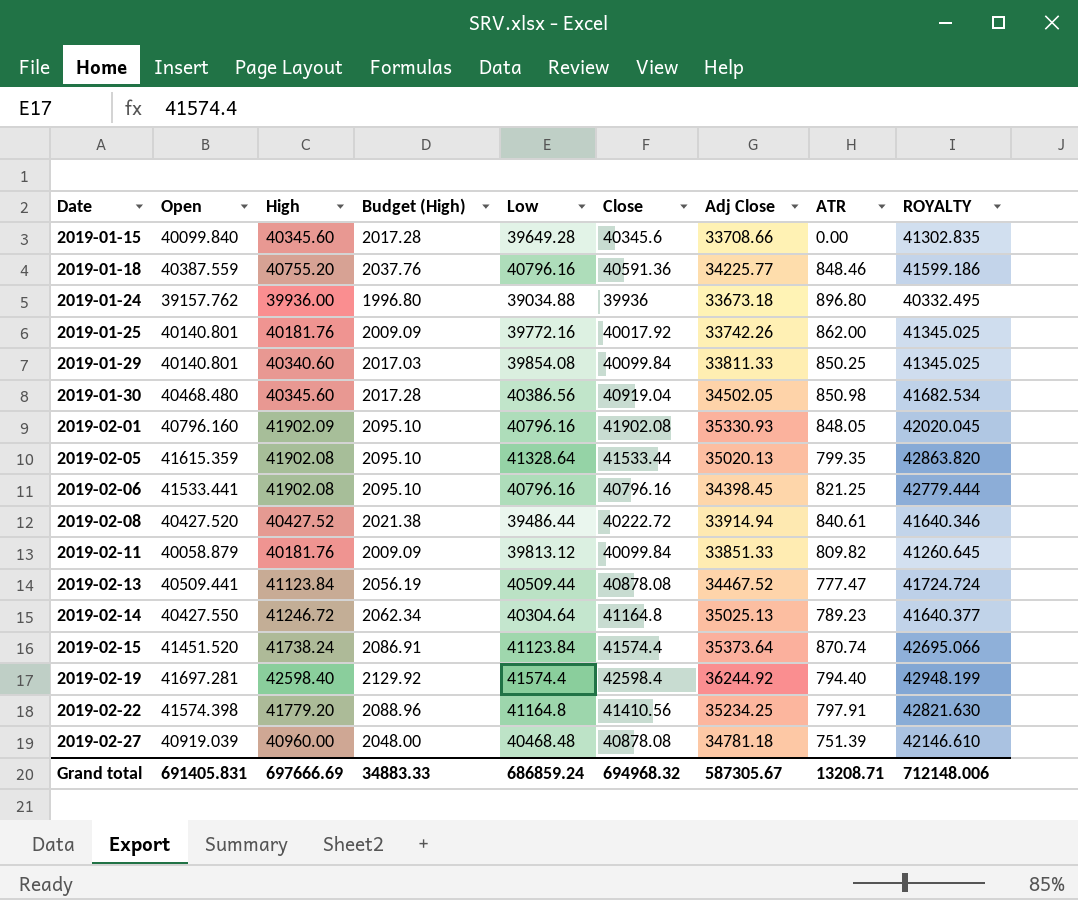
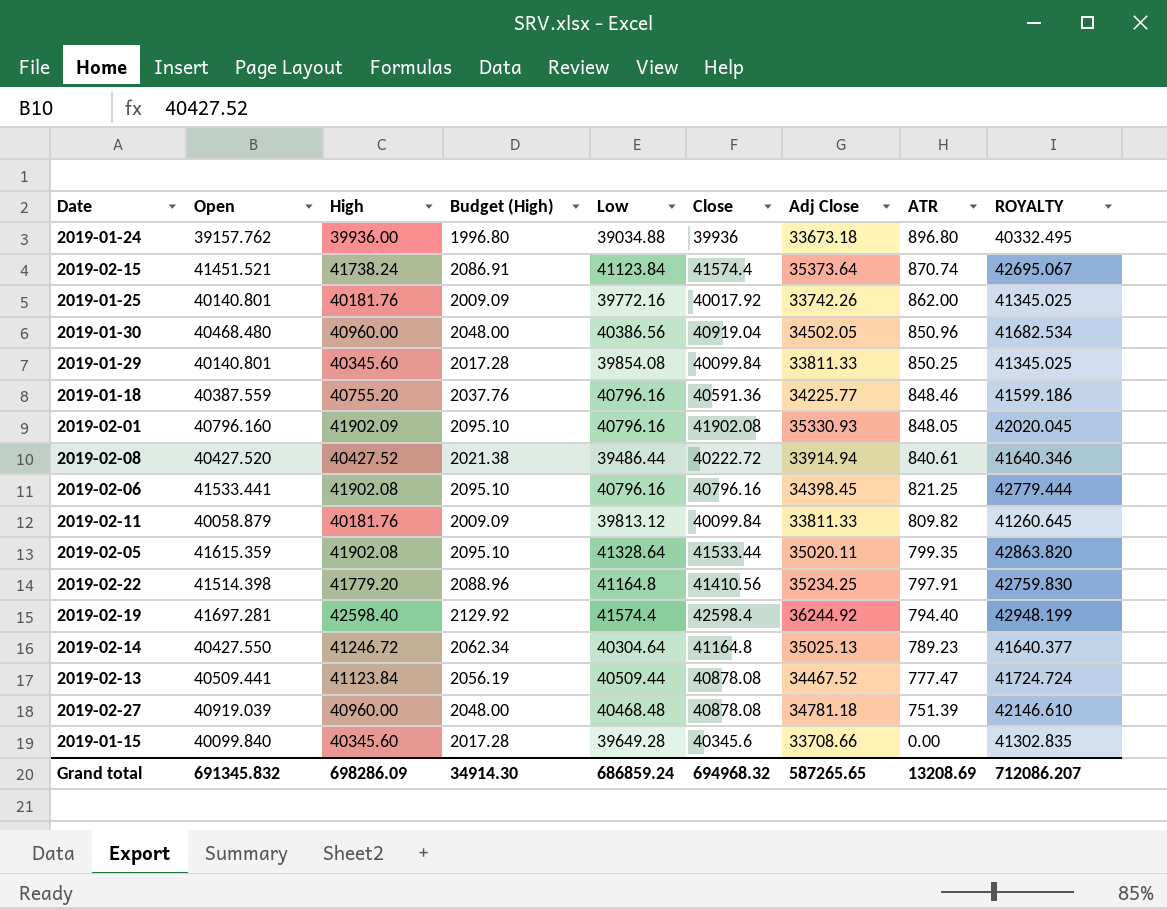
row order: Date ascending -> ATR descending
2019-02-15 | Open: 41451.520 -> 41451.521
2019-02-15 | ROYALTY: 42695.066 -> 42695.067
2019-01-30 | High: 40345.60 -> 40960.00
2019-01-30 | Budget (High): 2017.28 -> 2048.00
2019-01-30 | ATR: 850.98 -> 850.96
2019-01-29 | High: 40340.60 -> 40345.60
2019-01-29 | Budget (High): 2017.03 -> 2017.28
2019-02-11 | Adj Close: 33851.33 -> 33811.33
2019-02-05 | Adj Close: 35020.13 -> 35020.11
2019-02-22 | Open: 41574.398 -> 41514.398
2019-02-22 | ROYALTY: 42821.630 -> 42759.830
Grand total | Open: 691405.831 -> 691345.832
Grand total | High: 697666.69 -> 698286.09
Grand total | Budget (High): 34883.33 -> 34914.30
Grand total | Adj Close: 587305.67 -> 587265.65
Grand total | ATR: 13208.71 -> 13208.69
Grand total | ROYALTY: 712148.006 -> 712086.207

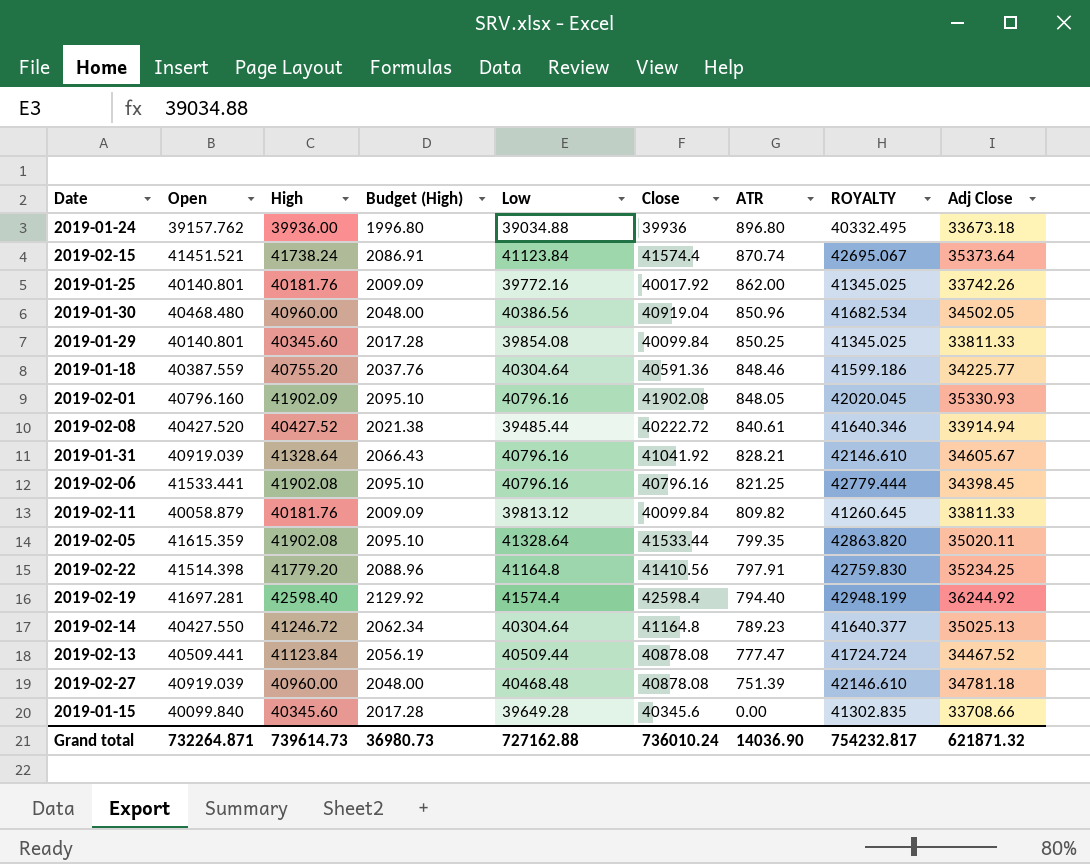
column Adj Close | position: 7 -> 9
2019-01-18 | Low: 40796.16 -> 40304.64
2019-02-08 | Low: 39486.44 -> 39485.44
row 2019-01-31: none -> 40919.039 | 41328.64 | 2066.43 | 40796.16 | 41041.92 | 828.21 | 42146.610 | 34605.67
Grand total | Open: 691345.832 -> 732264.871
Grand total | High: 698286.09 -> 739614.73
Grand total | Budget (High): 34914.30 -> 36980.73
Grand total | Low: 686859.24 -> 727162.88
Grand total | Close: 694968.32 -> 736010.24
Grand total | ATR: 13208.69 -> 14036.90
Grand total | ROYALTY: 712086.207 -> 754232.817
Grand total | Adj Close: 587265.65 -> 621871.32

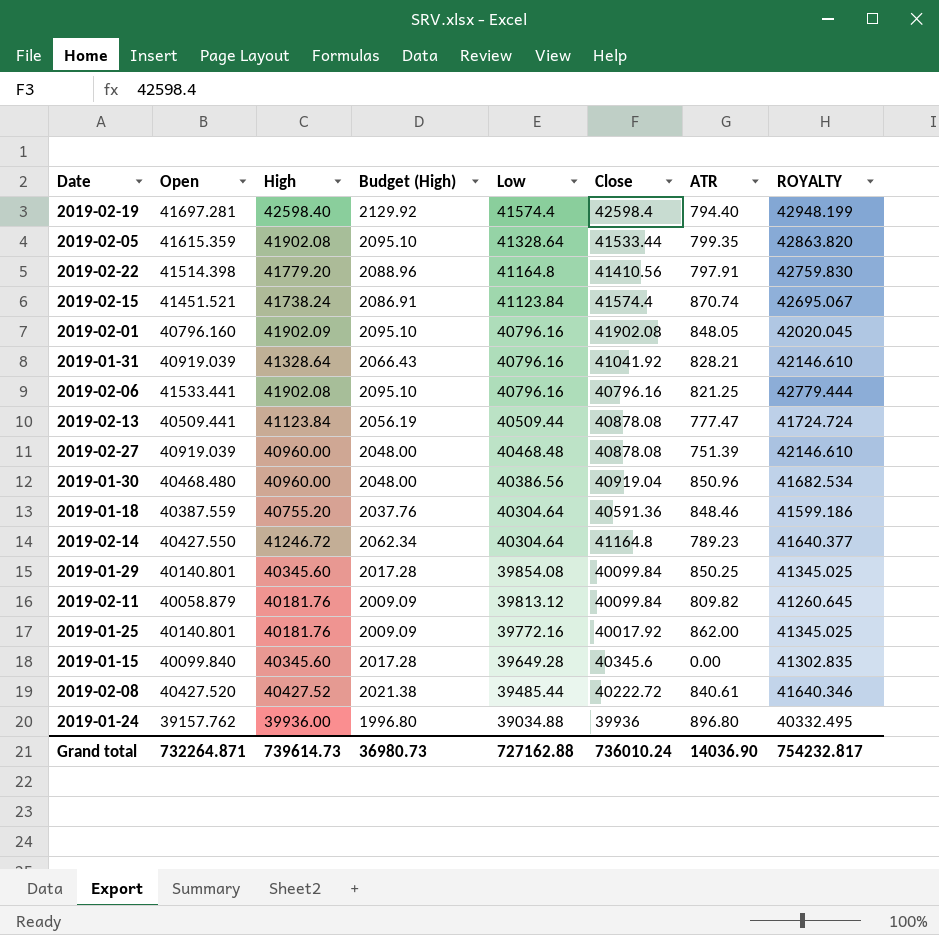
row order: ATR descending -> Low descending
column Adj Close | position: 9 -> none

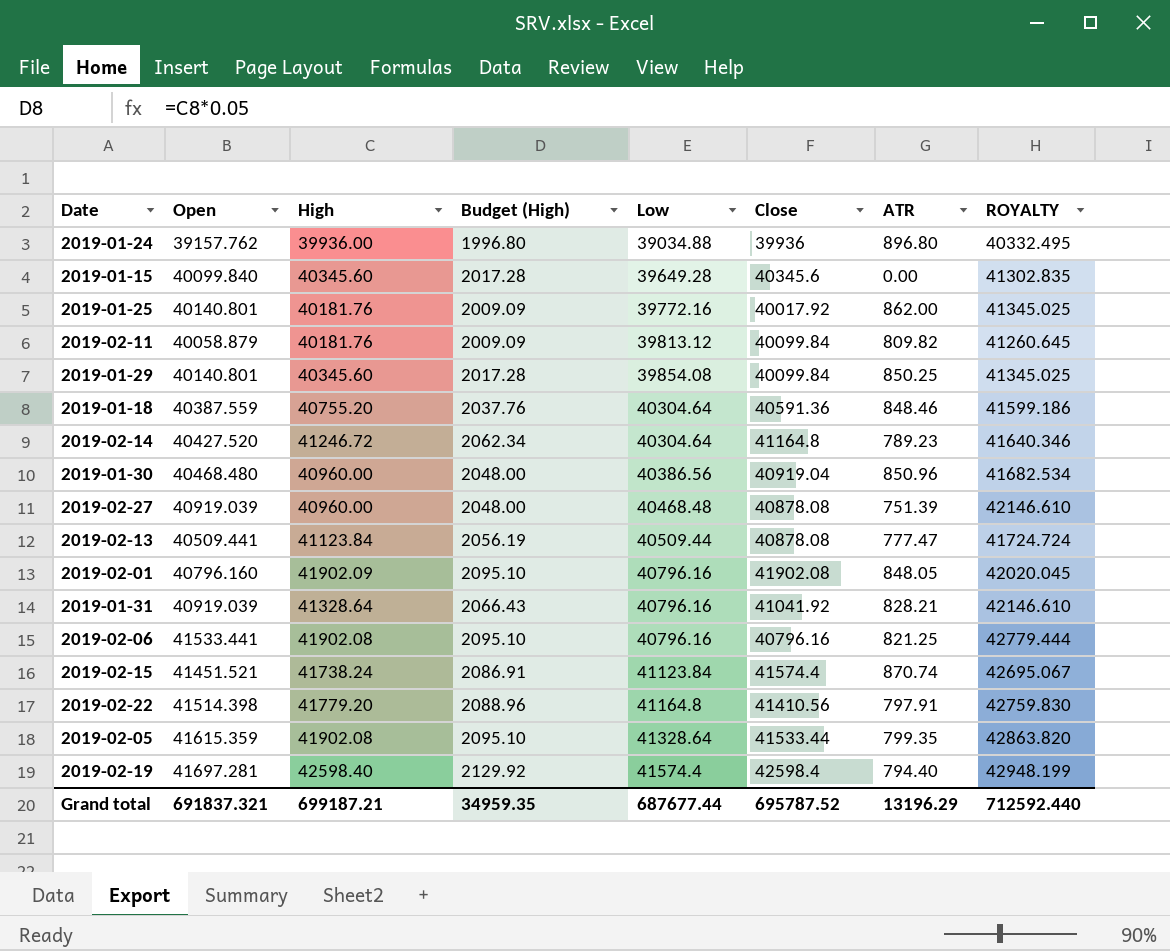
row order: Low descending -> Low ascending
row 2019-02-08: 40427.520 | 40427.52 | 2021.38 | 39485.44 | 40222.72 | 840.61 | 41640.346 -> none
2019-02-14 | Open: 40427.550 -> 40427.520
2019-02-14 | ROYALTY: 41640.377 -> 41640.346
Grand total | Open: 732264.871 -> 691837.321
Grand total | High: 739614.73 -> 699187.21
Grand total | Budget (High): 36980.73 -> 34959.35
Grand total | Low: 727162.88 -> 687677.44
Grand total | Close: 736010.24 -> 695787.52
Grand total | ATR: 14036.90 -> 13196.29
Grand total | ROYALTY: 754232.817 -> 712592.440

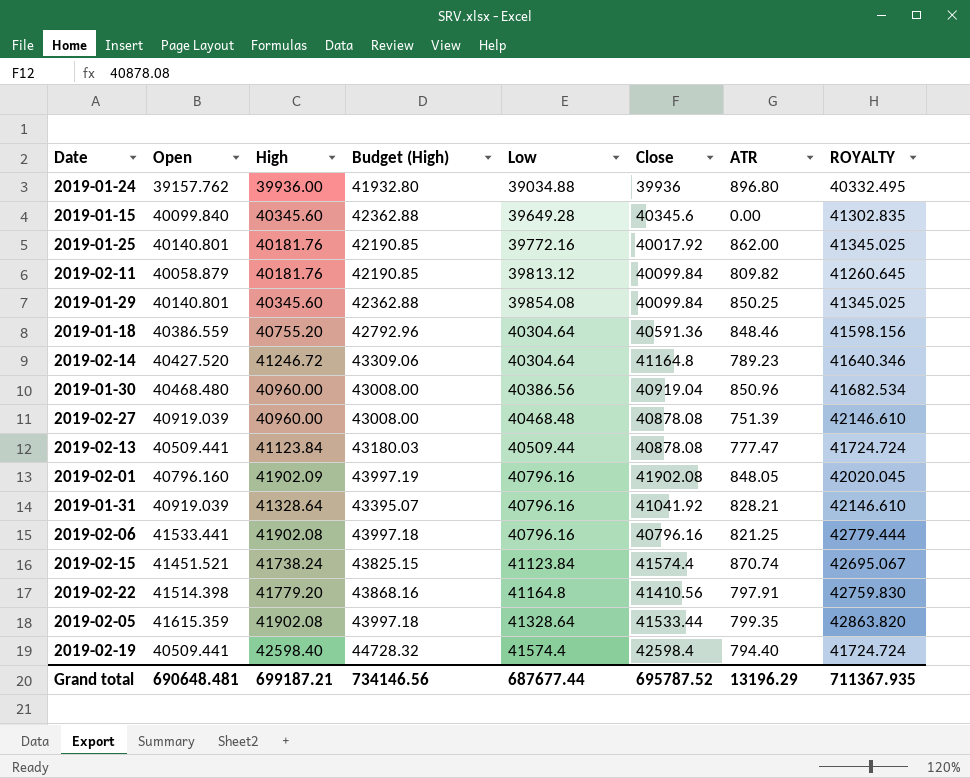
column Budget (High) | formula: [High] * 0.05 -> [High] * 1.05
2019-01-18 | Open: 40387.559 -> 40386.559
2019-01-18 | ROYALTY: 41599.186 -> 41598.156
2019-02-19 | Open: 41697.281 -> 40509.441
2019-02-19 | ROYALTY: 42948.199 -> 41724.724
Grand total | Open: 691837.321 -> 690648.481
Grand total | Budget (High): 34959.35 -> 734146.56
Grand total | ROYALTY: 712592.440 -> 711367.935

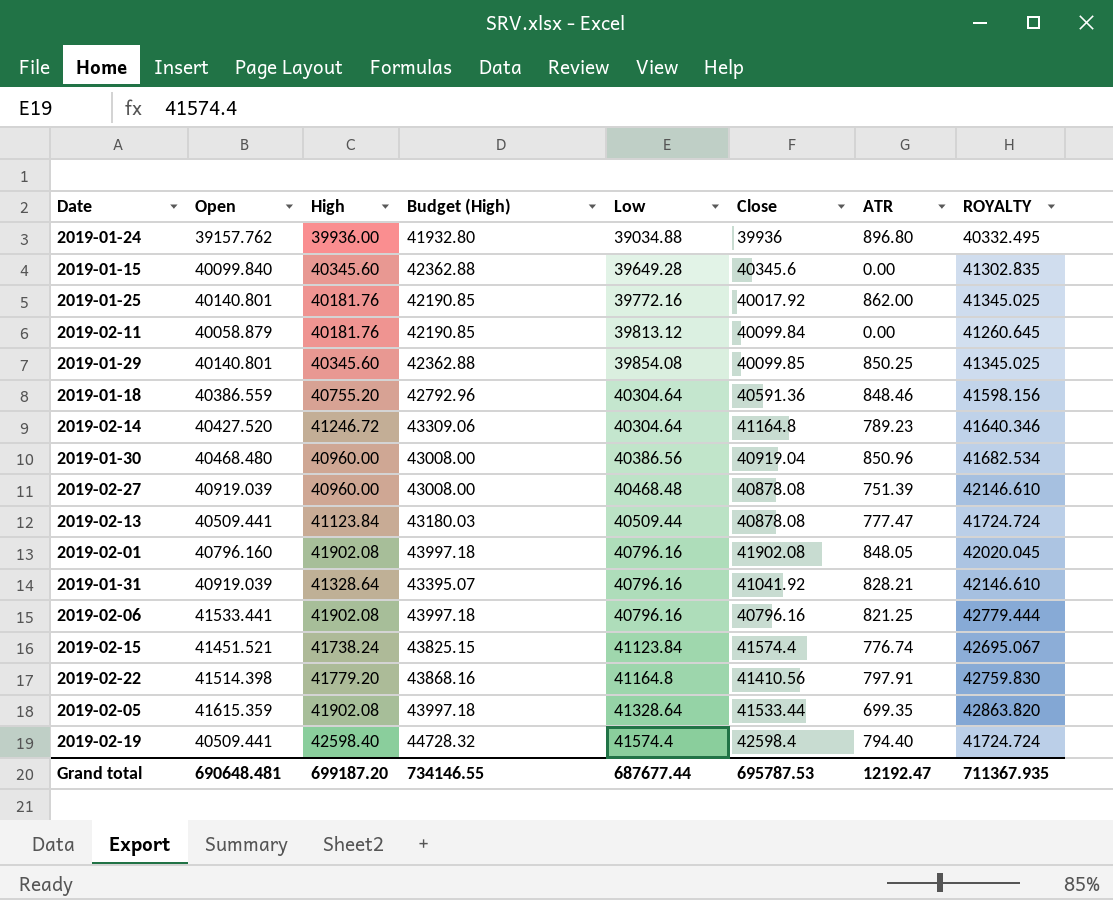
2019-02-11 | ATR: 809.82 -> 0.00
2019-01-29 | Close: 40099.84 -> 40099.85
2019-02-01 | High: 41902.09 -> 41902.08
2019-02-01 | Budget (High): 43997.19 -> 43997.18
2019-02-15 | ATR: 870.74 -> 776.74
2019-02-05 | ATR: 799.35 -> 699.35
Grand total | High: 699187.21 -> 699187.20
Grand total | Budget (High): 734146.56 -> 734146.55
Grand total | Close: 695787.52 -> 695787.53
Grand total | ATR: 13196.29 -> 12192.47

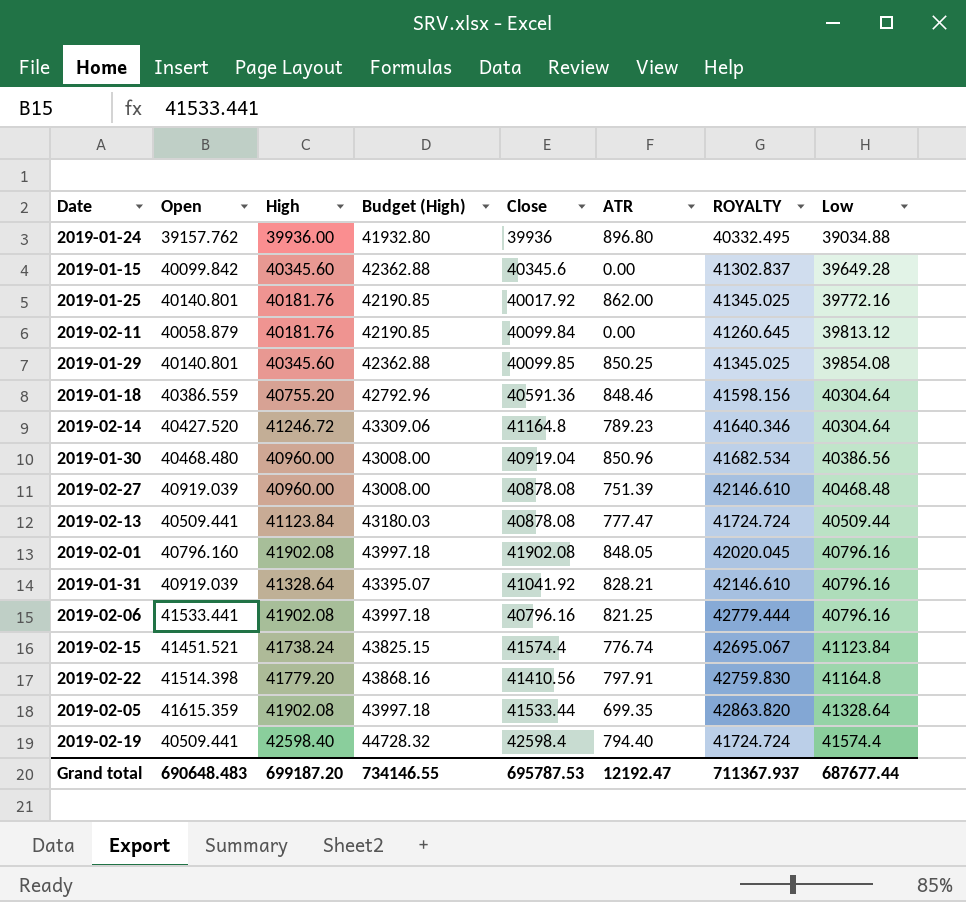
column Low | position: 5 -> 8
2019-01-15 | Open: 40099.840 -> 40099.842
2019-01-15 | ROYALTY: 41302.835 -> 41302.837
Grand total | Open: 690648.481 -> 690648.483
Grand total | ROYALTY: 711367.935 -> 711367.937

